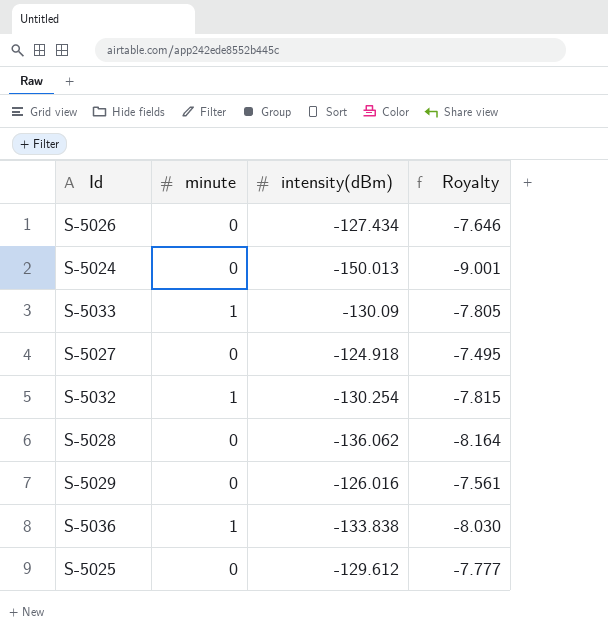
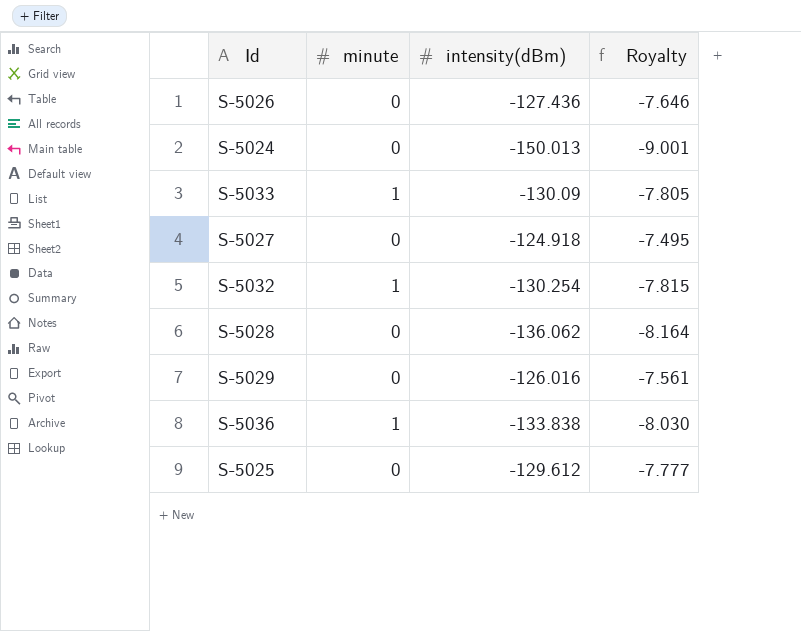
S-5026 | intensity(dBm): -127.434 -> -127.436

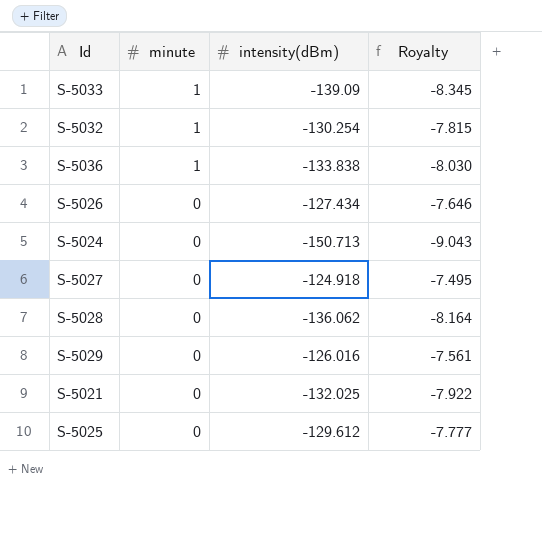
row order: none -> minute descending
S-5033 | intensity(dBm): -130.09 -> -139.09
S-5033 | Royalty: -7.805 -> -8.345
S-5026 | intensity(dBm): -127.436 -> -127.434
S-5024 | intensity(dBm): -150.013 -> -150.713
S-5024 | Royalty: -9.001 -> -9.043
row S-5021: none -> 0 | -132.025 | -7.922

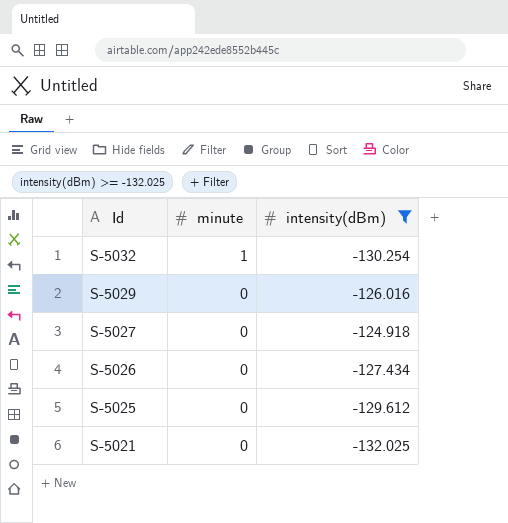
filter: none -> intensity(dBm) >= -132.025
row order: minute descending -> Id descending
column Royalty | formula: [intensity(dBm)] * 0.06 -> none

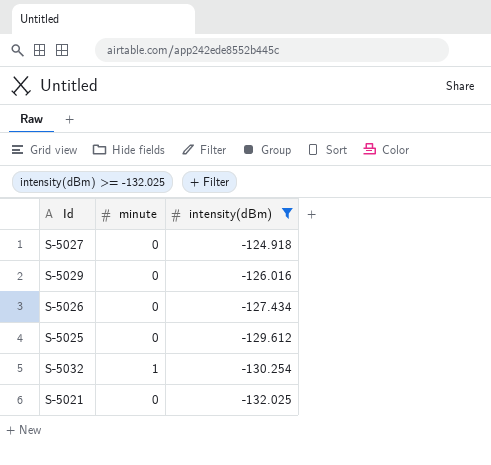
row order: Id descending -> intensity(dBm) descending

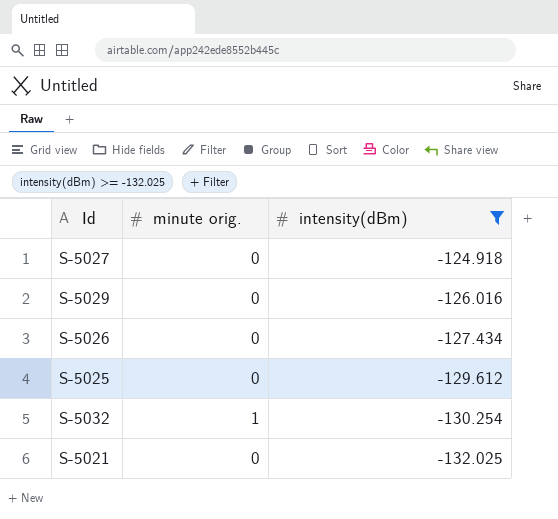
column name: minute -> minute orig.

